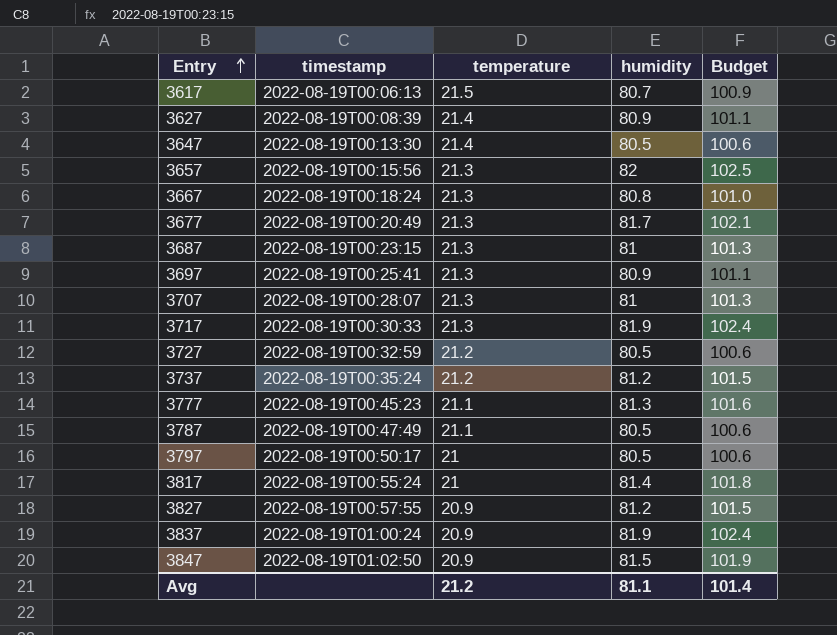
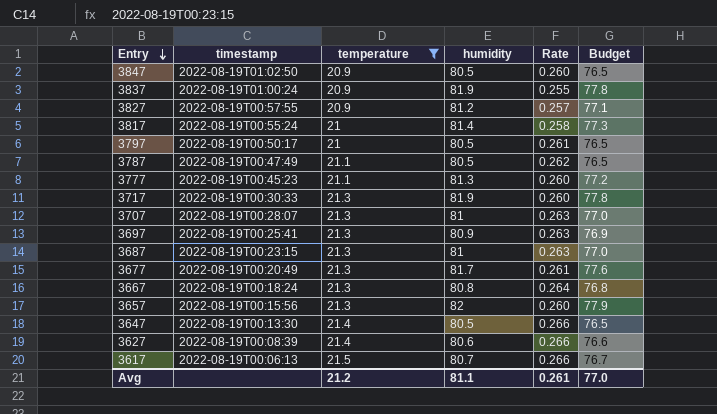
filter: none -> temperature != 21.2
row order: Entry ascending -> Entry descending
column Rate | formula: none -> [temperature] / [humidity]
column Budget | formula: [humidity] * 1.25 -> [humidity] * 0.95
3847 | humidity: 81.5 -> 80.5
3627 | humidity: 80.9 -> 80.6
Avg | Budget: 101.4 -> 77.0

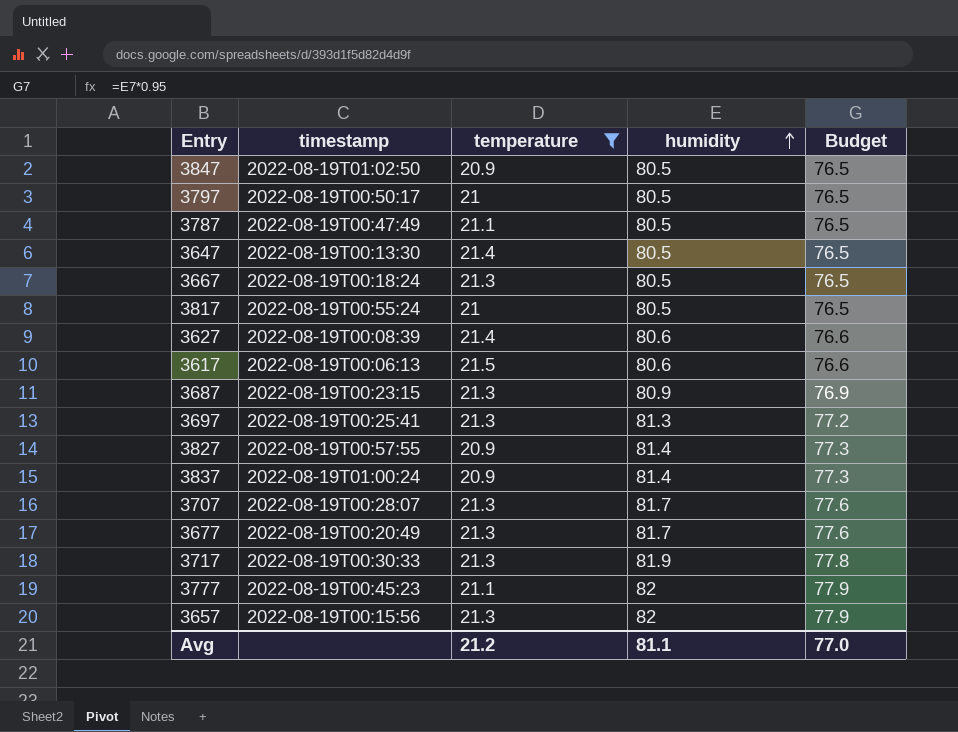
row order: Entry descending -> humidity ascending
column Rate | formula: [temperature] / [humidity] -> none
3667 | humidity: 80.8 -> 80.5
3667 | Budget: 76.8 -> 76.5
3817 | humidity: 81.4 -> 80.5
3817 | Budget: 77.3 -> 76.5
3617 | humidity: 80.7 -> 80.6
3617 | Budget: 76.7 -> 76.6
3687 | humidity: 81 -> 80.9
3687 | Budget: 77.0 -> 76.9
3697 | humidity: 80.9 -> 81.3
3697 | Budget: 76.9 -> 77.2
3827 | humidity: 81.2 -> 81.4
3827 | Budget: 77.1 -> 77.3
3837 | humidity: 81.9 -> 81.4
3837 | Budget: 77.8 -> 77.3
3707 | humidity: 81 -> 81.7
3707 | Budget: 77.0 -> 77.6
3777 | humidity: 81.3 -> 82
3777 | Budget: 77.2 -> 77.9

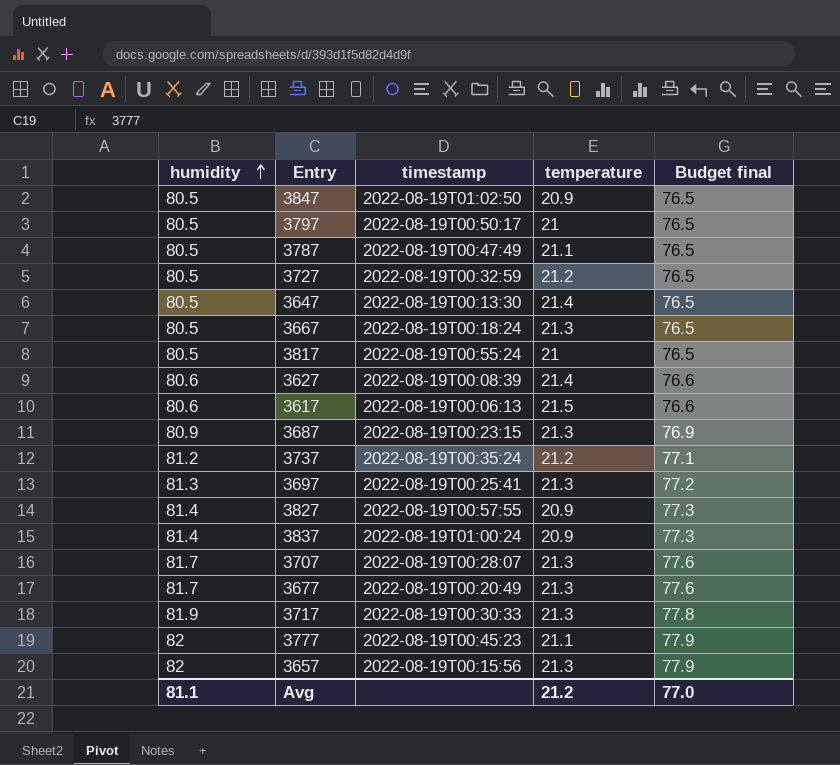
filter: temperature != 21.2 -> none
column humidity | position: 4 -> 1
column name: Budget -> Budget final

